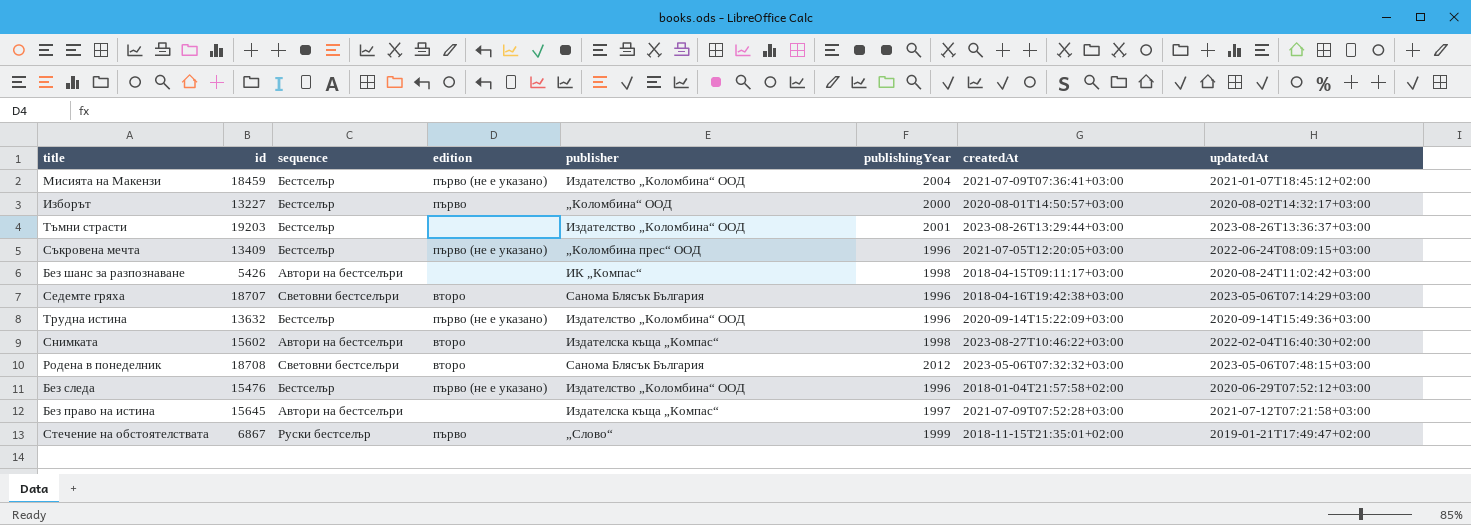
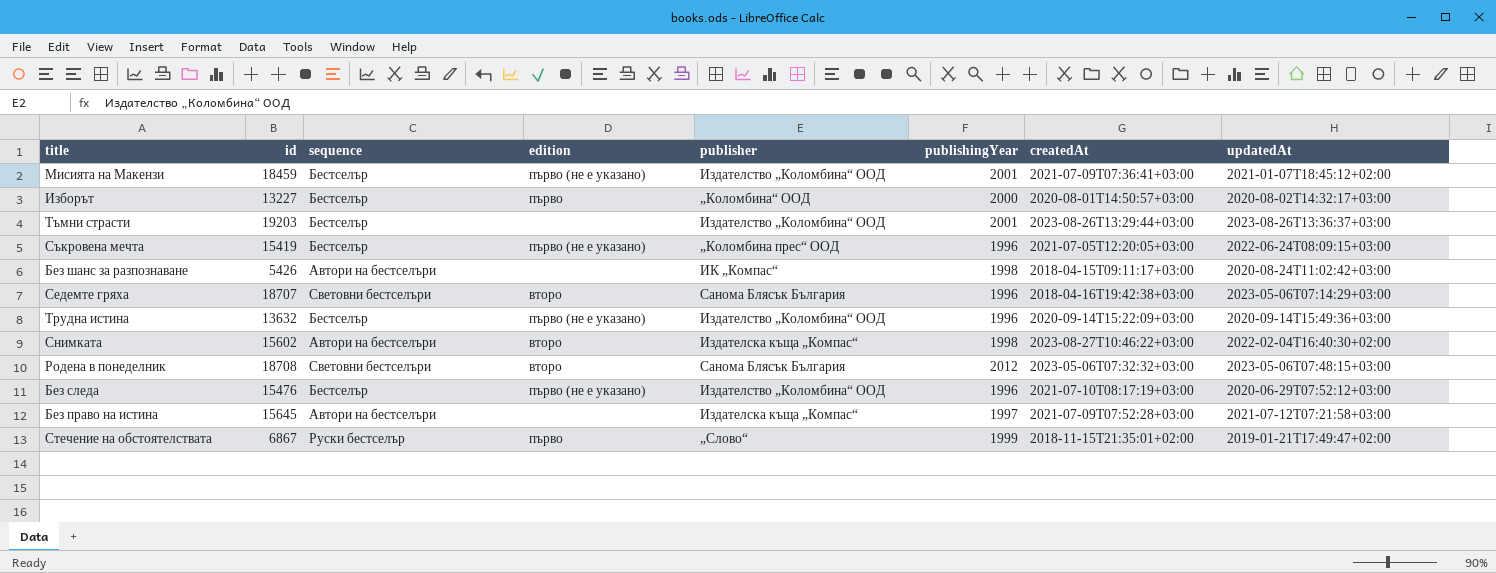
Мисията на Макензи | publishingYear: 2004 -> 2001
Съкровена мечта | id: 13409 -> 15419
Без следа | createdAt: 2018-01-04T21:57:58+02:00 -> 2021-07-10T08:17:19+03:00

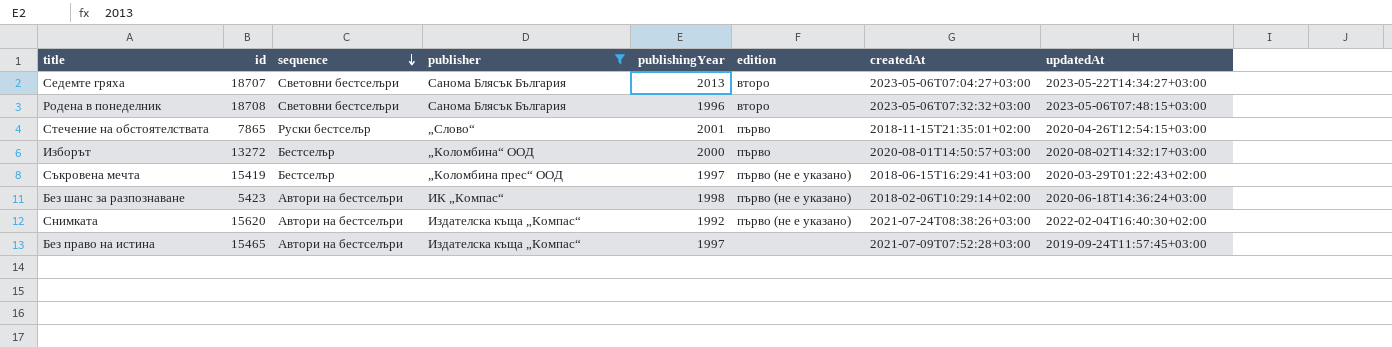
filter: none -> publisher != Издателство „Коломбина“ ООД
row order: none -> sequence descending
column edition | position: 4 -> 6
Седемте гряха | publishingYear: 1996 -> 2013
Седемте гряха | createdAt: 2018-04-16T19:42:38+03:00 -> 2023-05-06T07:04:27+03:00
Седемте гряха | updatedAt: 2023-05-06T07:14:29+03:00 -> 2023-05-22T14:34:27+03:00
Родена в понеделник | publishingYear: 2012 -> 1996
Стечение на обстоятелствата | id: 6867 -> 7865
Стечение на обстоятелствата | publishingYear: 1999 -> 2001
Стечение на обстоятелствата | updatedAt: 2019-01-21T17:49:47+02:00 -> 2020-04-26T12:54:15+03:00
Изборът | id: 13227 -> 13272
Съкровена мечта | publishingYear: 1996 -> 1997
Съкровена мечта | createdAt: 2021-07-05T12:20:05+03:00 -> 2018-06-15T16:29:41+03:00
Съкровена мечта | updatedAt: 2022-06-24T08:09:15+03:00 -> 2020-03-29T01:22:43+02:00
Без шанс за разпознаване | id: 5426 -> 5423
Без шанс за разпознаване | edition: none -> първо (не е указано)
Без шанс за разпознаване | createdAt: 2018-04-15T09:11:17+03:00 -> 2018-02-06T10:29:14+02:00
Без шанс за разпознаване | updatedAt: 2020-08-24T11:02:42+03:00 -> 2020-06-18T14:36:24+03:00
Снимката | id: 15602 -> 15620
Снимката | publishingYear: 1998 -> 1992
Снимката | edition: второ -> първо (не е указано)
Снимката | createdAt: 2023-08-27T10:46:22+03:00 -> 2021-07-24T08:38:26+03:00
Без право на истина | id: 15645 -> 15465
Без право на истина | updatedAt: 2021-07-12T07:21:58+03:00 -> 2019-09-24T11:57:45+03:00

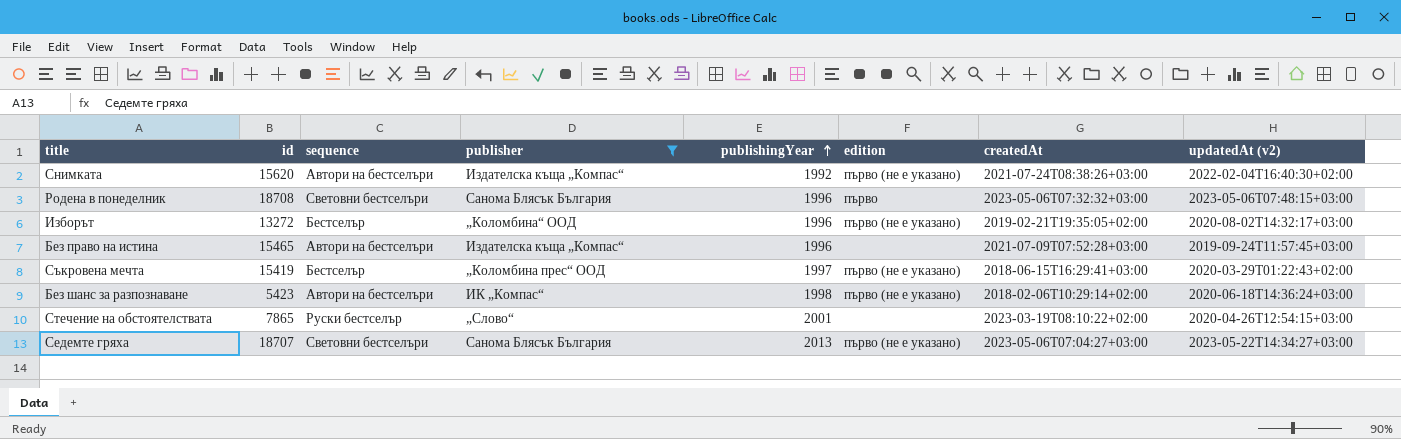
row order: sequence descending -> publishingYear ascending
column name: updatedAt -> updatedAt (v2)
Родена в понеделник | edition: второ -> първо
Изборът | publishingYear: 2000 -> 1996
Изборът | edition: първо -> първо (не е указано)
Изборът | createdAt: 2020-08-01T14:50:57+03:00 -> 2019-02-21T19:35:05+02:00
Без право на истина | publishingYear: 1997 -> 1996
Стечение на обстоятелствата | edition: първо -> none
Стечение на обстоятелствата | createdAt: 2018-11-15T21:35:01+02:00 -> 2023-03-19T08:10:22+02:00
Седемте гряха | edition: второ -> първо (не е указано)

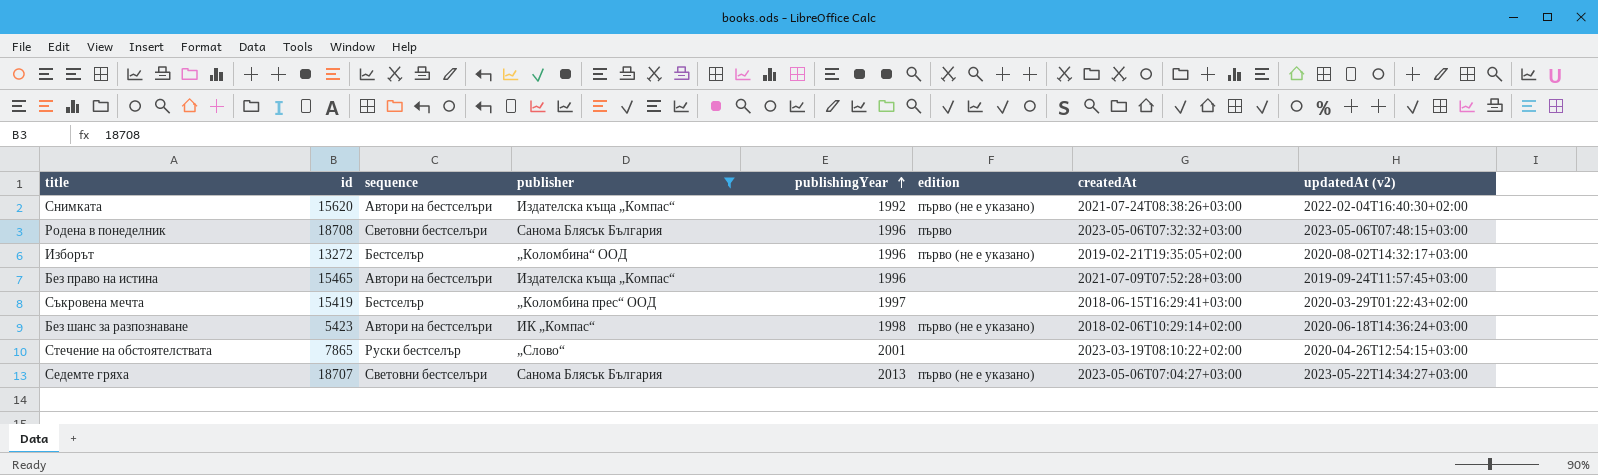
Съкровена мечта | edition: първо (не е указано) -> none

